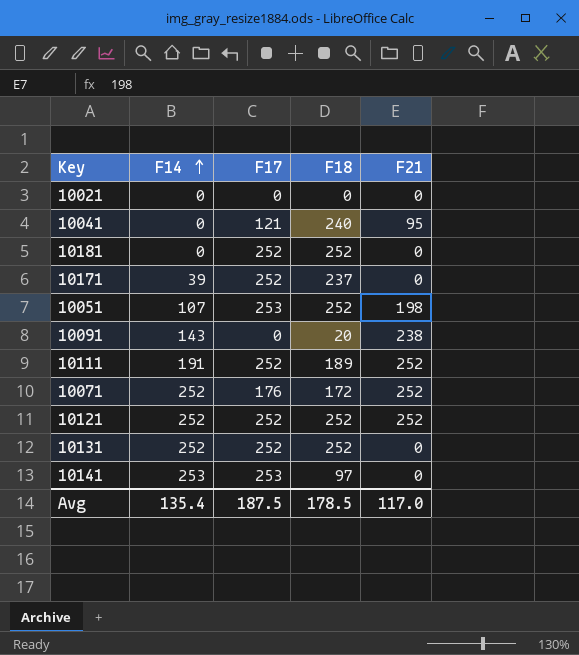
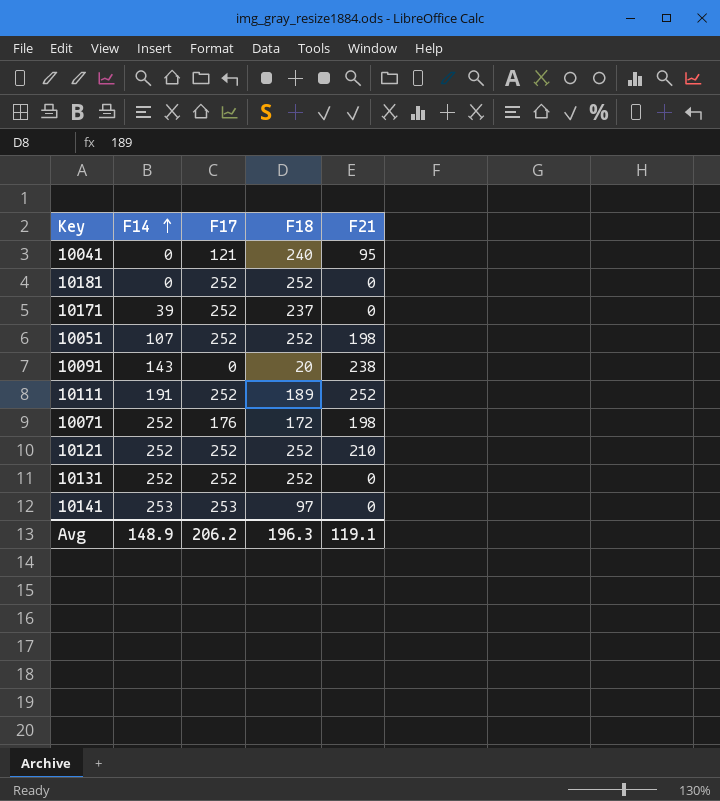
row 10021: 0 | 0 | 0 | 0 -> none
10051 | F17: 253 -> 252
10071 | F21: 252 -> 198
10121 | F21: 252 -> 210
Avg | F14: 135.4 -> 148.9
Avg | F17: 187.5 -> 206.2
Avg | F18: 178.5 -> 196.3
Avg | F21: 117.0 -> 119.1

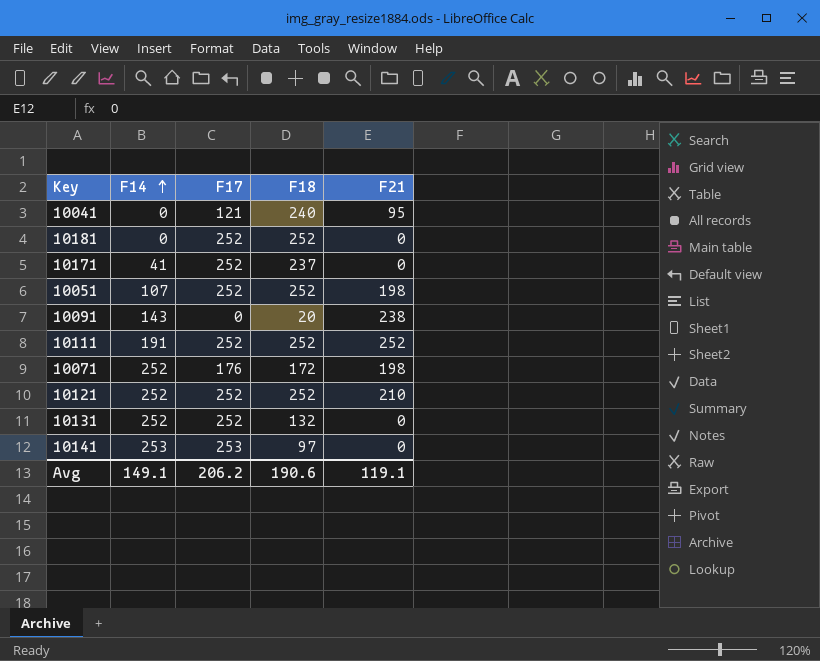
10171 | F14: 39 -> 41
10111 | F18: 189 -> 252
10131 | F18: 252 -> 132
Avg | F14: 148.9 -> 149.1
Avg | F18: 196.3 -> 190.6

